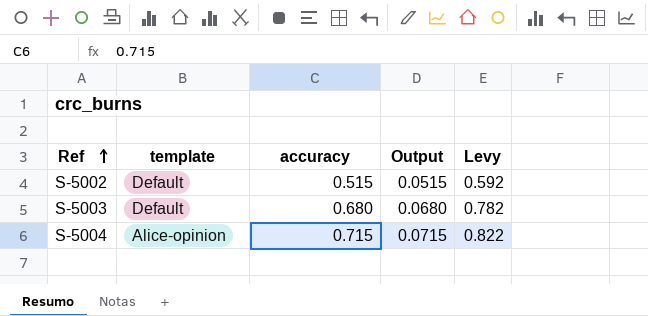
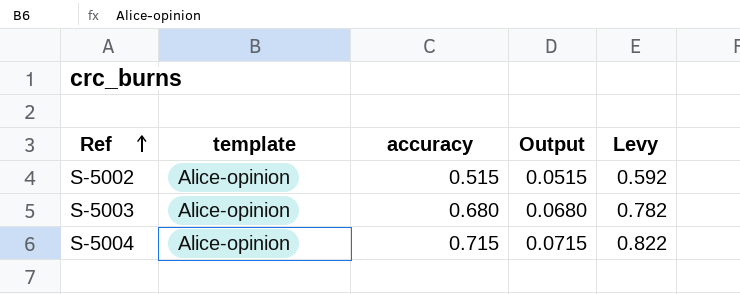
S-5002 | template: Default -> Alice-opinion
S-5003 | template: Default -> Alice-opinion

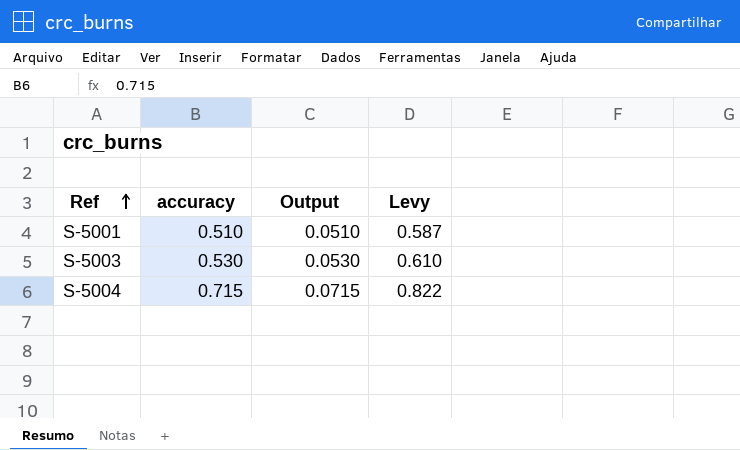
column template | position: 2 -> none
row S-5002: Alice-opinion | 0.515 | 0.0515 | 0.592 -> none
row S-5001: none -> 0.510 | 0.0510 | 0.587
S-5003 | accuracy: 0.680 -> 0.530
S-5003 | Output: 0.0680 -> 0.0530
S-5003 | Levy: 0.782 -> 0.610

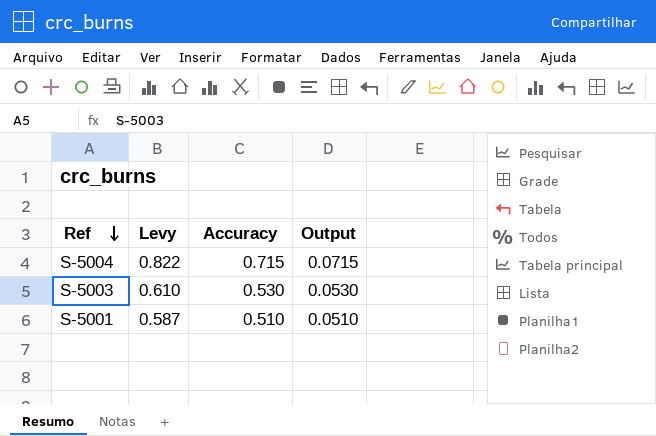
row order: Ref ascending -> Ref descending
column Levy | position: 4 -> 2
column name: accuracy -> Accuracy

